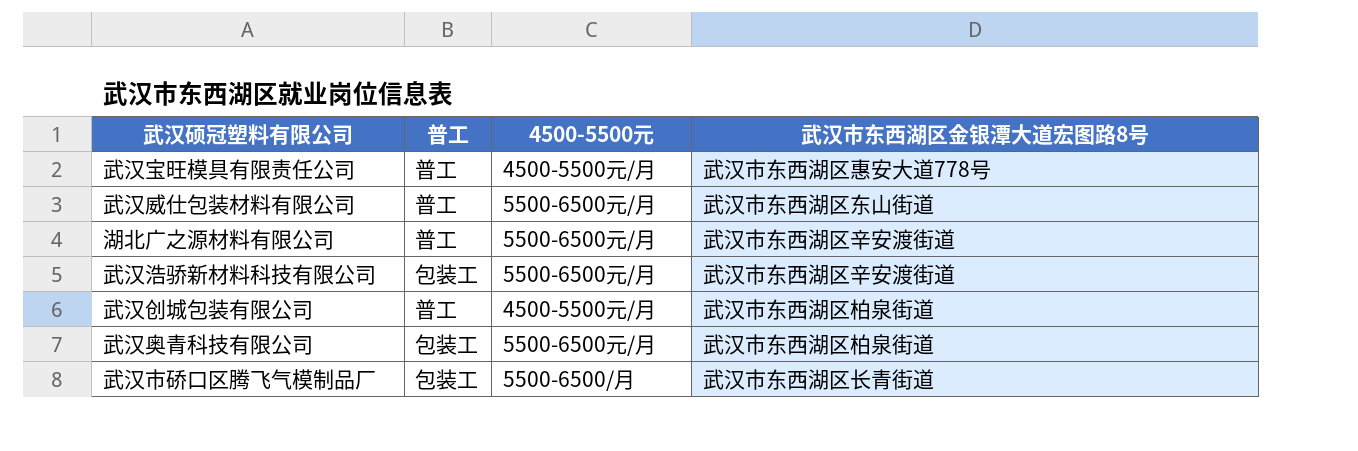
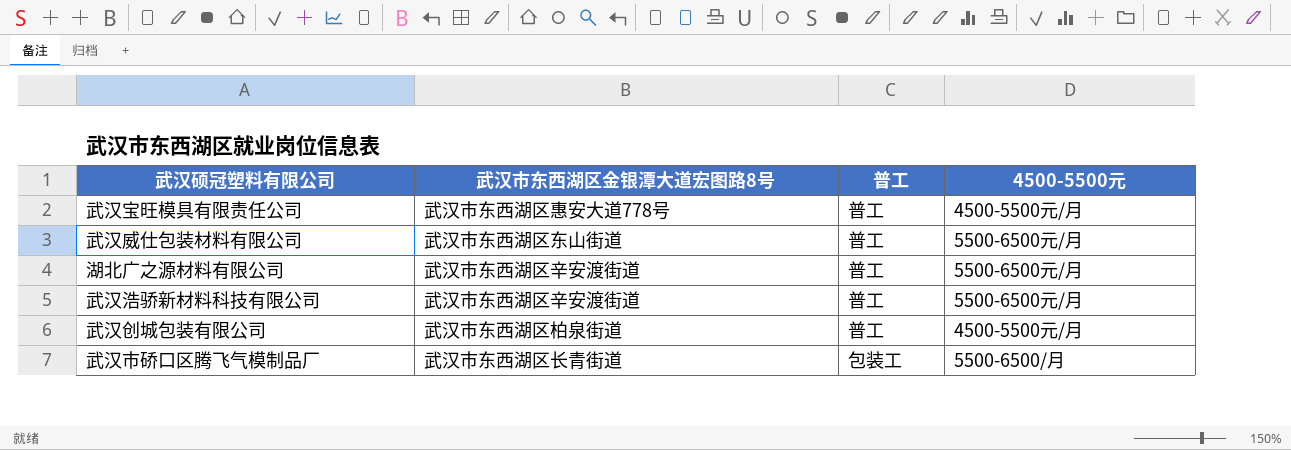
column 武汉市东西湖区金银潭大道宏图路8号 | position: 4 -> 2
row 武汉奥青科技有限公司: 包装工 | 5500-6500元/月 | 武汉市东西湖区柏泉街道 -> none
武汉浩骄新材料科技有限公司 | 普工: 包装工 -> 普工

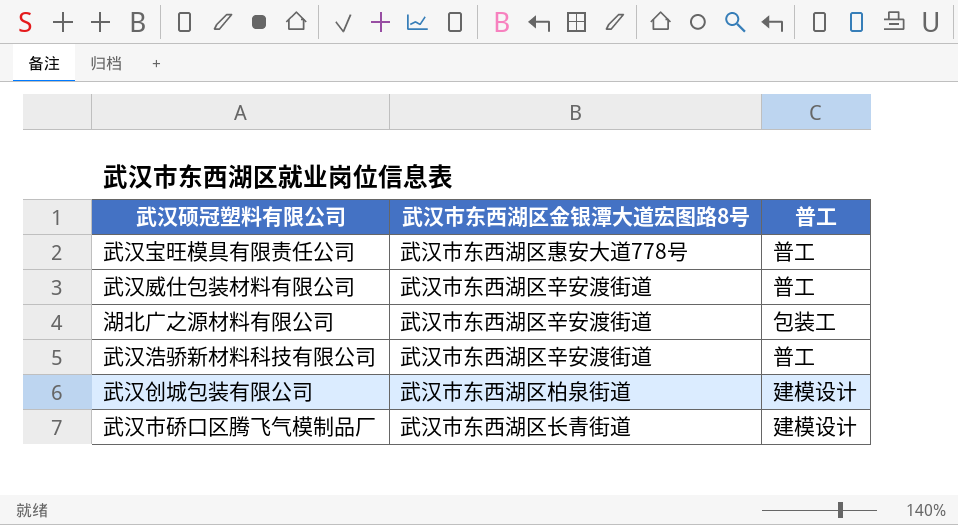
column 4500-5500元 | position: 4 -> none
武汉威仕包装材料有限公司 | 武汉市东西湖区金银潭大道宏图路8号: 武汉市东西湖区东山街道 -> 武汉市东西湖区辛安渡街道
湖北广之源材料有限公司 | 普工: 普工 -> 包装工
武汉创城包装有限公司 | 普工: 普工 -> 建模设计
武汉市硚口区腾飞气模制品厂 | 普工: 包装工 -> 建模设计

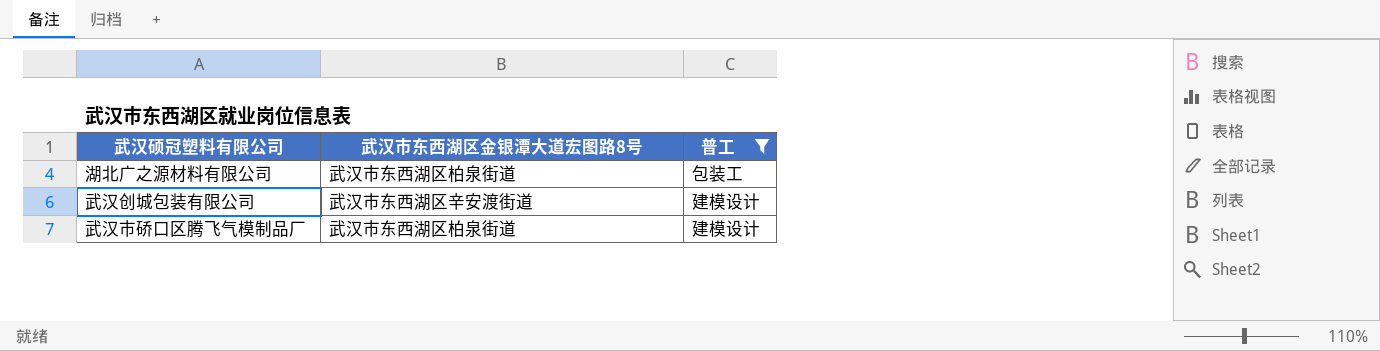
filter: none -> 普工 != 普工
湖北广之源材料有限公司 | 武汉市东西湖区金银潭大道宏图路8号: 武汉市东西湖区辛安渡街道 -> 武汉市东西湖区柏泉街道
武汉创城包装有限公司 | 武汉市东西湖区金银潭大道宏图路8号: 武汉市东西湖区柏泉街道 -> 武汉市东西湖区辛安渡街道
武汉市硚口区腾飞气模制品厂 | 武汉市东西湖区金银潭大道宏图路8号: 武汉市东西湖区长青街道 -> 武汉市东西湖区柏泉街道

